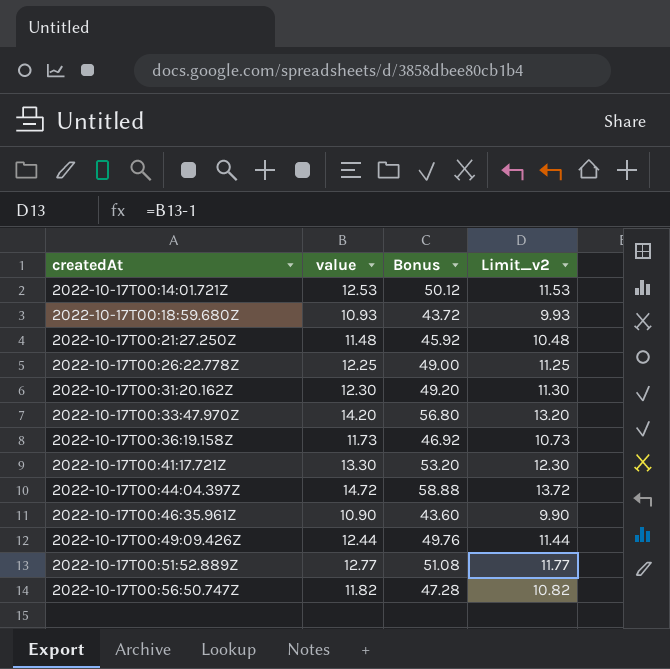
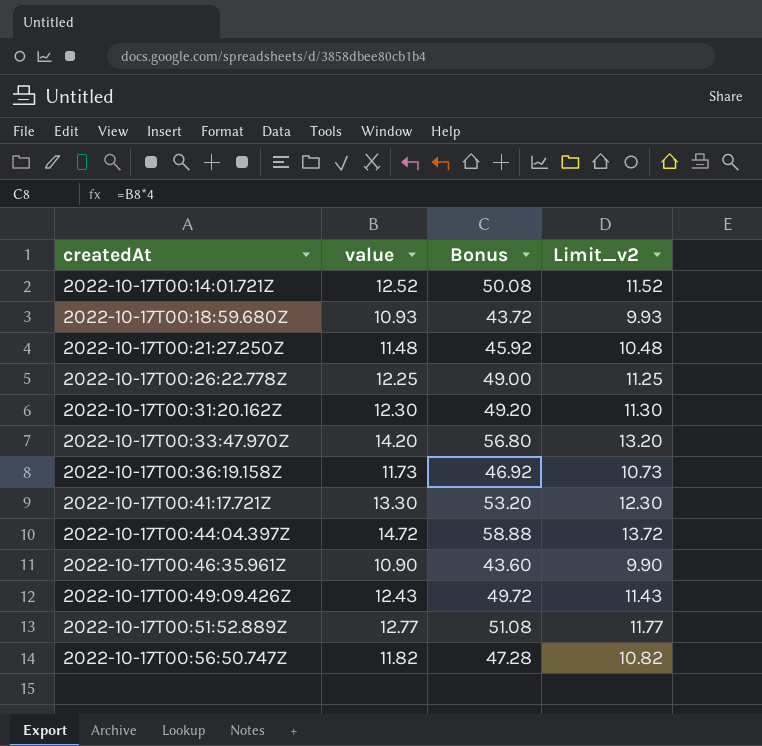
2022-10-17T00:14:01.721Z | value: 12.53 -> 12.52
2022-10-17T00:14:01.721Z | Bonus: 50.12 -> 50.08
2022-10-17T00:14:01.721Z | Limit_v2: 11.53 -> 11.52
2022-10-17T00:49:09.426Z | value: 12.44 -> 12.43
2022-10-17T00:49:09.426Z | Bonus: 49.76 -> 49.72
2022-10-17T00:49:09.426Z | Limit_v2: 11.44 -> 11.43

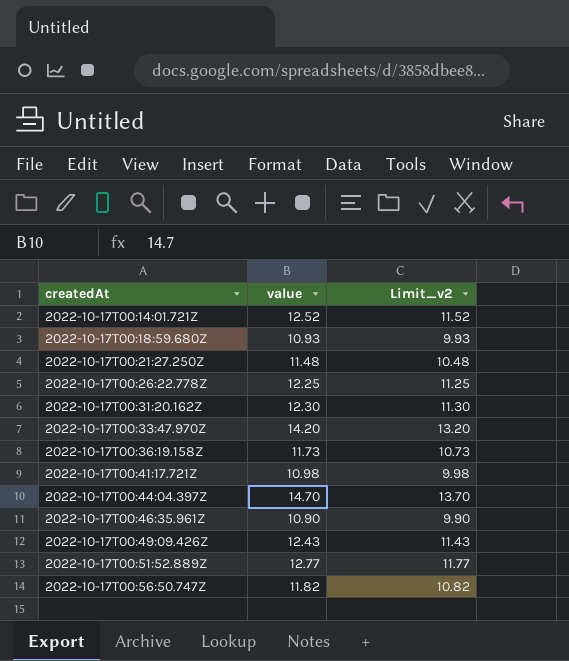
column Bonus | formula: [value] * 4 -> none
2022-10-17T00:41:17.721Z | value: 13.30 -> 10.98
2022-10-17T00:41:17.721Z | Limit_v2: 12.30 -> 9.98
2022-10-17T00:44:04.397Z | value: 14.72 -> 14.70
2022-10-17T00:44:04.397Z | Limit_v2: 13.72 -> 13.70

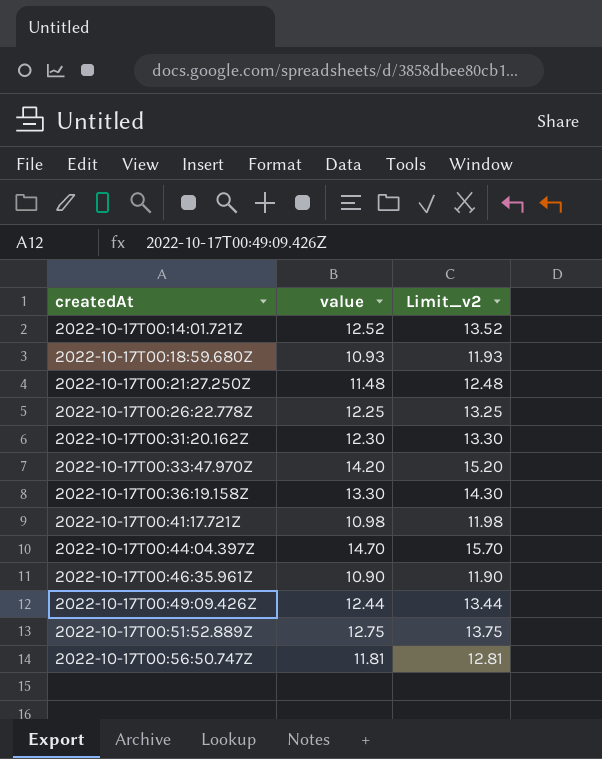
column Limit_v2 | formula: [value] - 1 -> [value] + 1
2022-10-17T00:36:19.158Z | value: 11.73 -> 13.30
2022-10-17T00:49:09.426Z | value: 12.43 -> 12.44
2022-10-17T00:51:52.889Z | value: 12.77 -> 12.75
2022-10-17T00:56:50.747Z | value: 11.82 -> 11.81

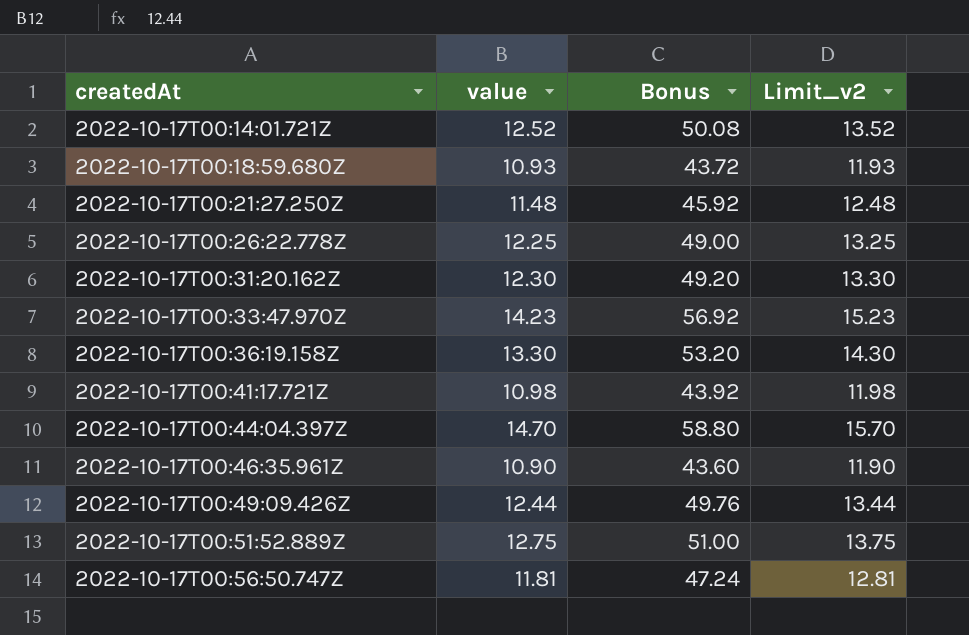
column Bonus | formula: none -> [value] * 4
2022-10-17T00:33:47.970Z | value: 14.20 -> 14.23
2022-10-17T00:33:47.970Z | Limit_v2: 15.20 -> 15.23

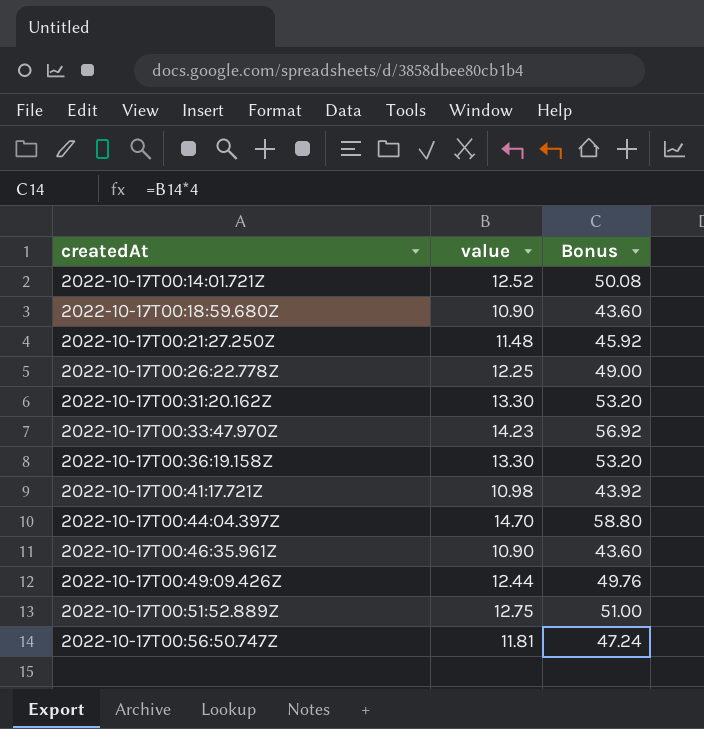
column Limit_v2 | formula: [value] + 1 -> none
2022-10-17T00:18:59.680Z | value: 10.93 -> 10.90
2022-10-17T00:18:59.680Z | Bonus: 43.72 -> 43.60
2022-10-17T00:31:20.162Z | value: 12.30 -> 13.30
2022-10-17T00:31:20.162Z | Bonus: 49.20 -> 53.20

